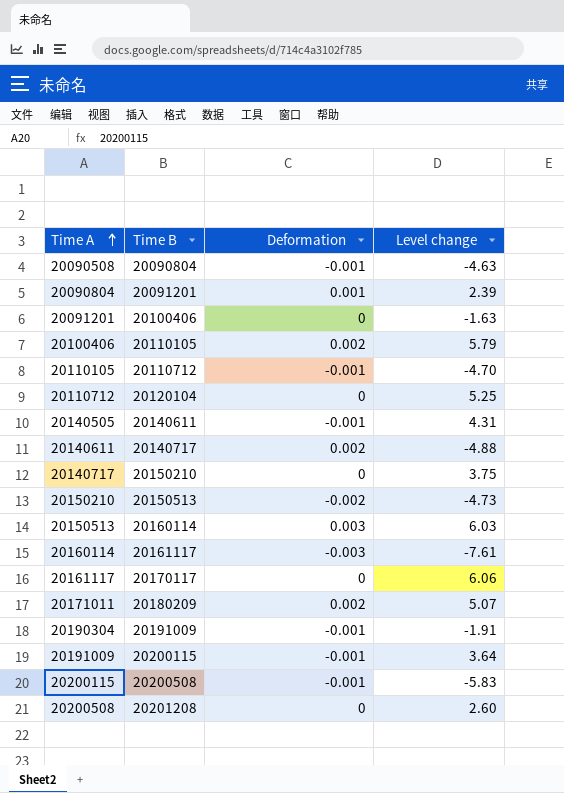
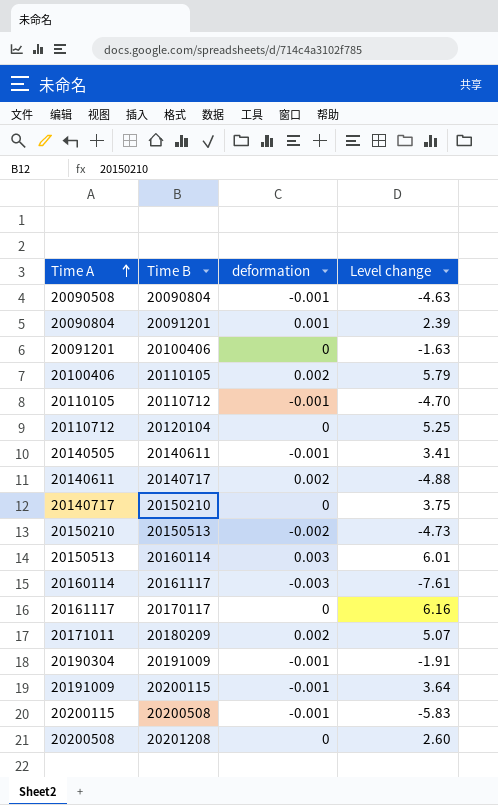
column name: Deformation -> deformation
20140505 | Level change: 4.31 -> 3.41
20150513 | Level change: 6.03 -> 6.01
20161117 | Level change: 6.06 -> 6.16

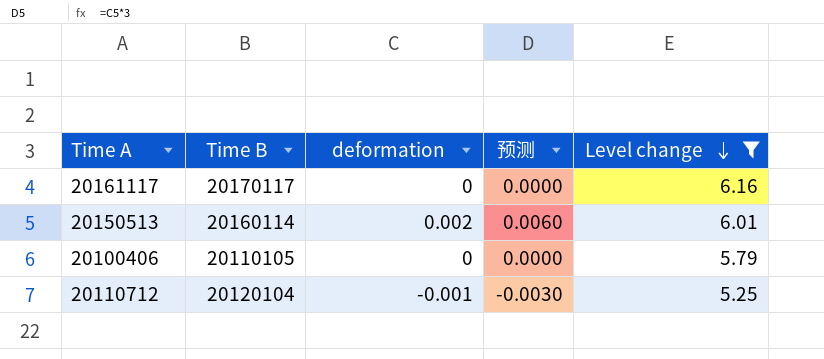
filter: none -> Level change >= 5.25
row order: Time A ascending -> Level change descending
column 预测 | formula: none -> [deformation] * 3
20150513 | deformation: 0.003 -> 0.002
20100406 | deformation: 0.002 -> 0
20110712 | deformation: 0 -> -0.001

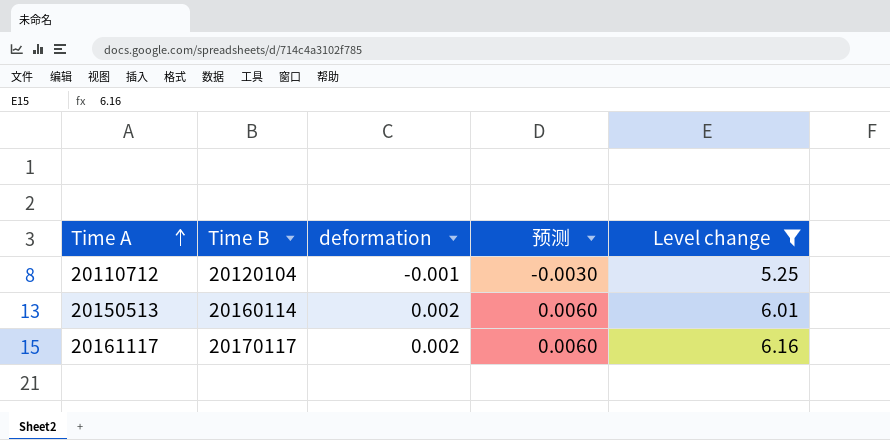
row order: Level change descending -> Time A ascending
row 20100406: 20110105 | 0 | 0.0000 | 5.79 -> none
20161117 | deformation: 0 -> 0.002
20161117 | 预测: 0.0000 -> 0.0060

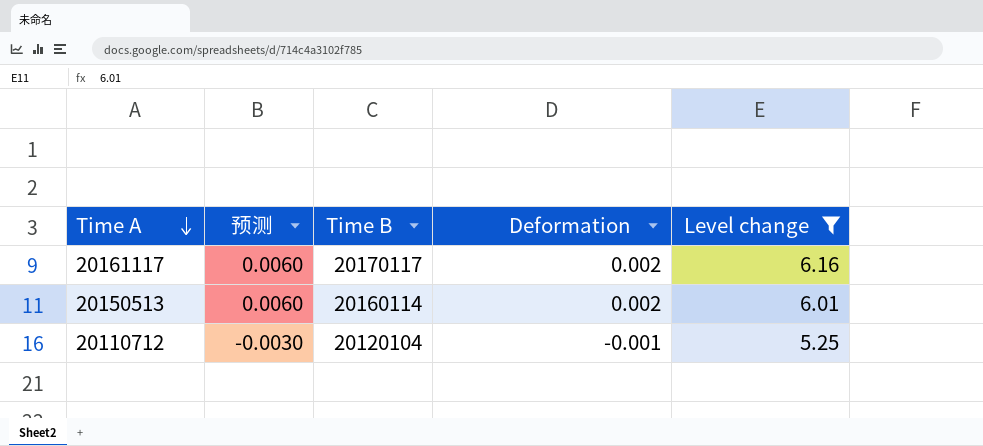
row order: Time A ascending -> Time A descending
column 预测 | position: 4 -> 2
column name: deformation -> Deformation

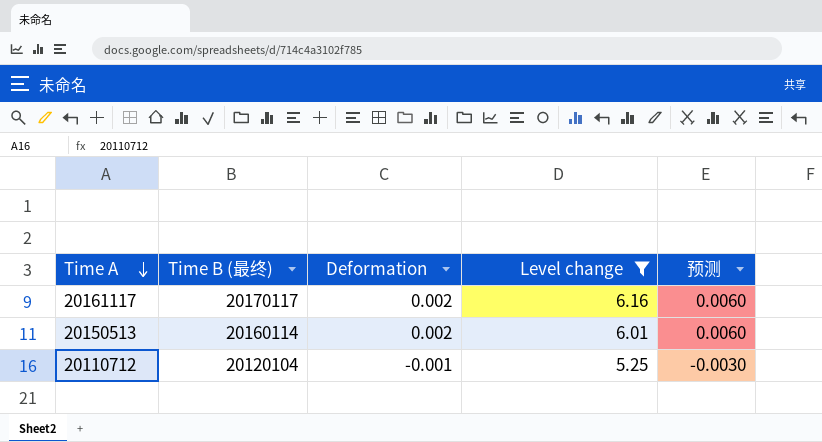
column name: Time B -> Time B (最终)
column 预测 | position: 2 -> 5

